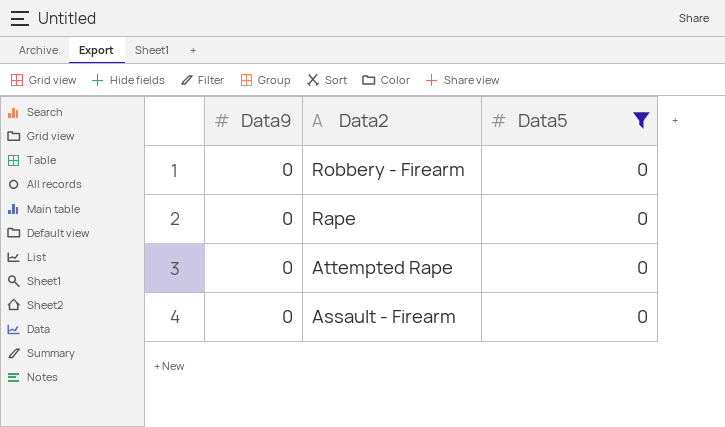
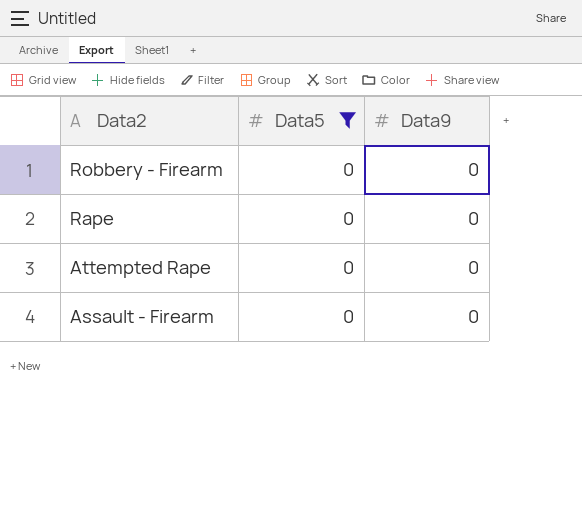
column Data9 | position: 1 -> 3

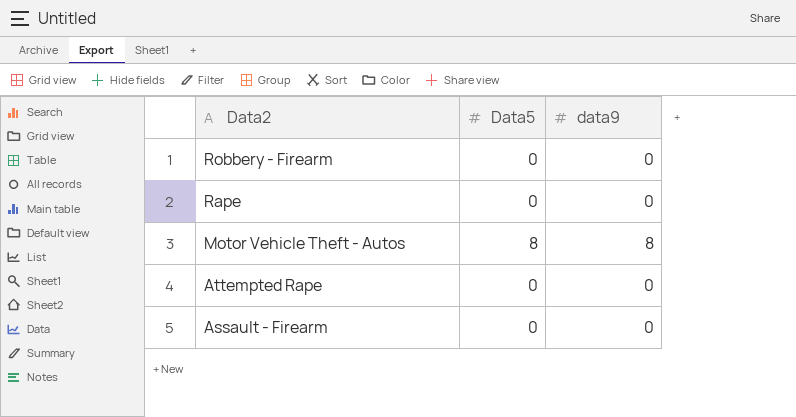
filter: Data5 = 0 -> none
column name: Data9 -> data9

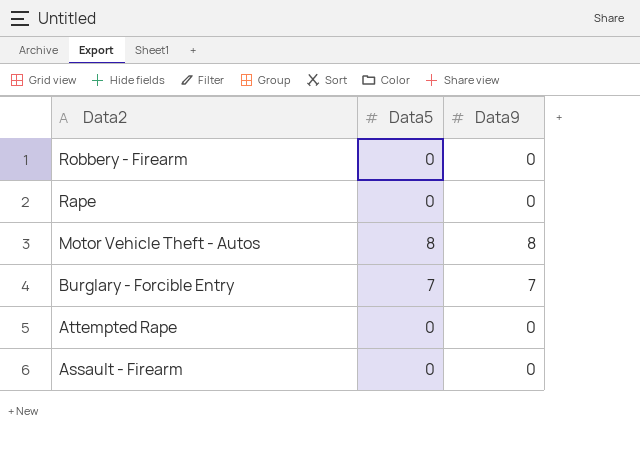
column name: data9 -> Data9
row Burglary - Forcible Entry: none -> 7 | 7

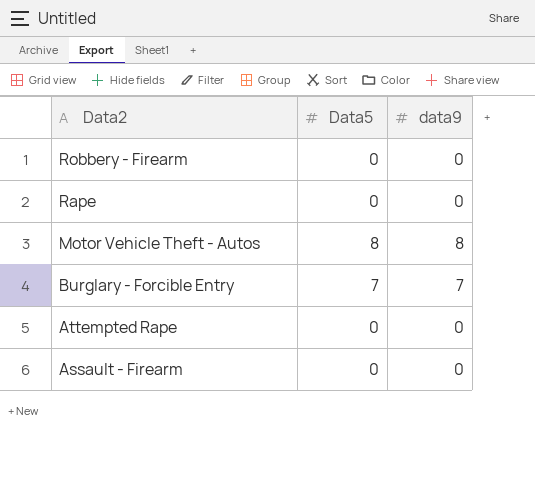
column name: Data9 -> data9

